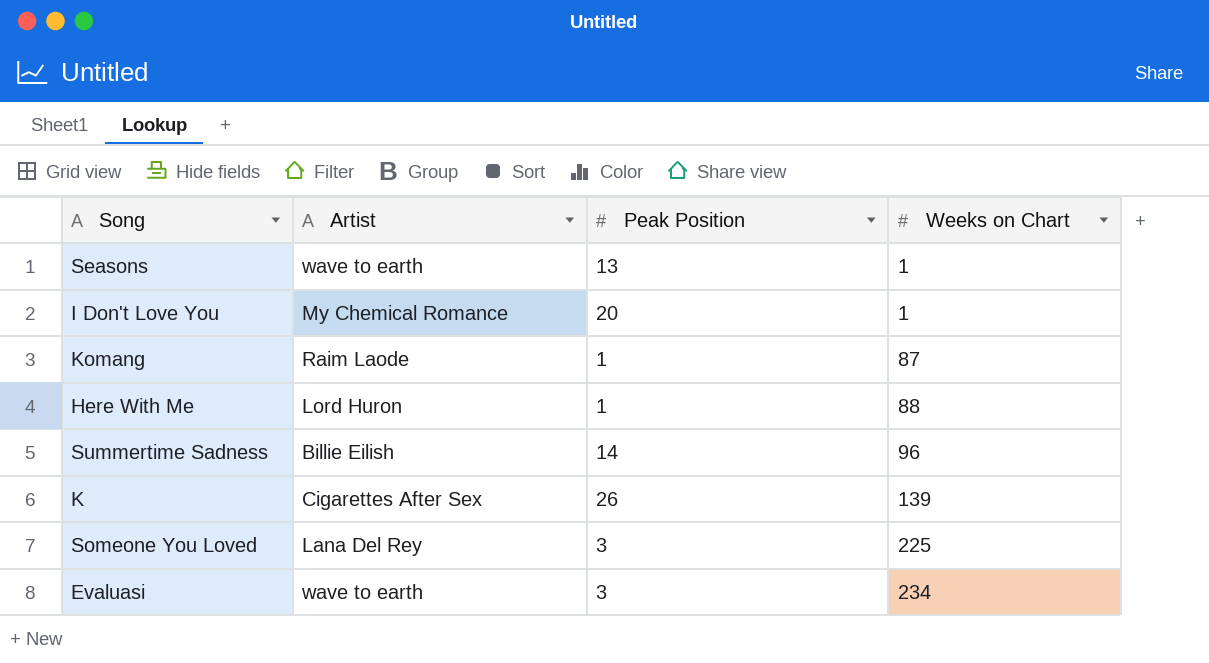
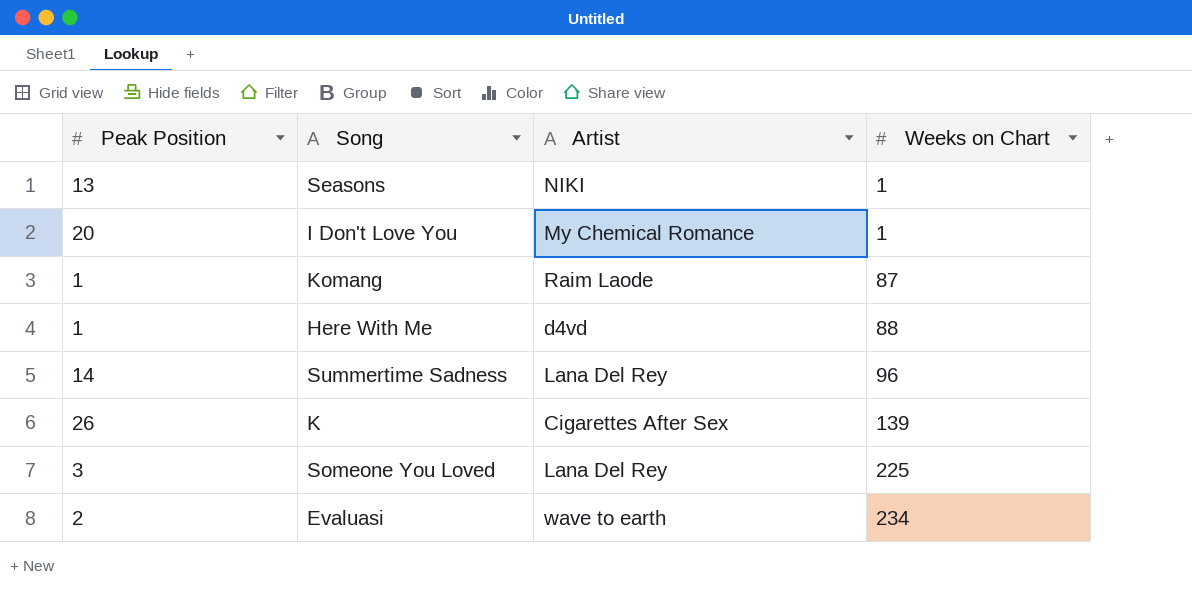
column Peak Position | position: 3 -> 1
Seasons | Artist: wave to earth -> NIKI
Here With Me | Artist: Lord Huron -> d4vd
Summertime Sadness | Artist: Billie Eilish -> Lana Del Rey
Evaluasi | Peak Position: 3 -> 2

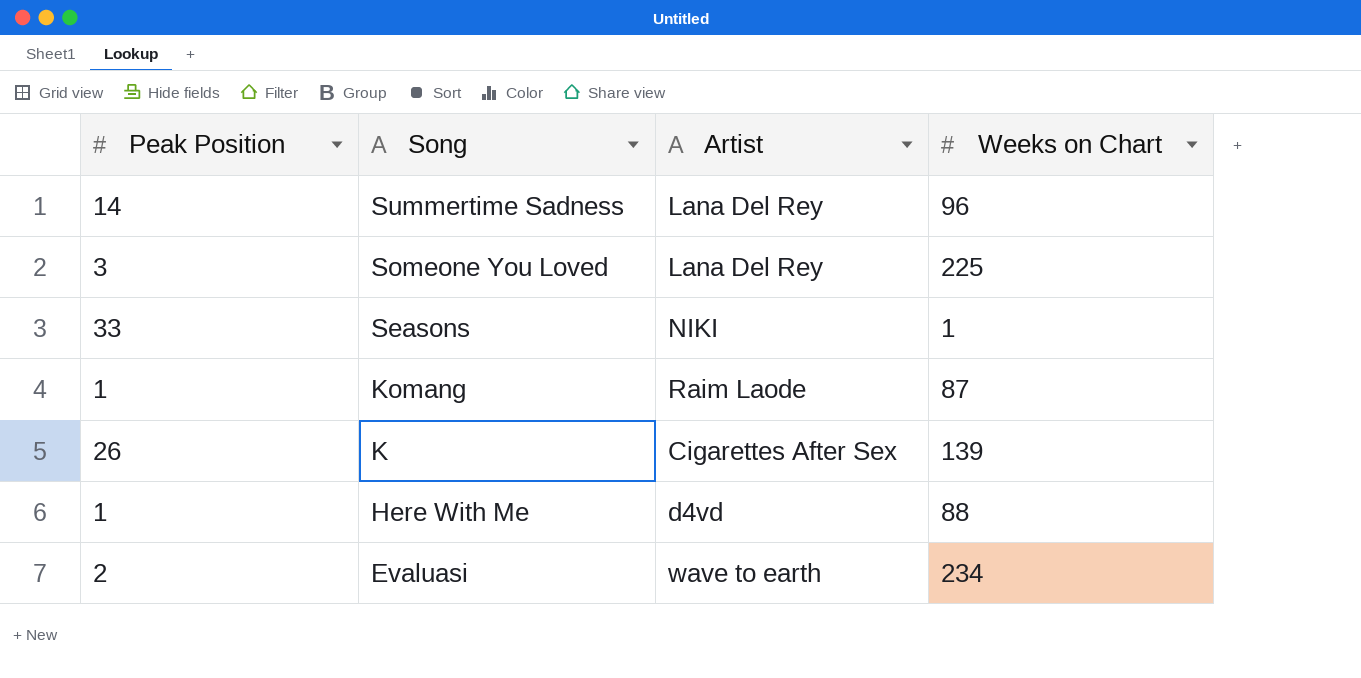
row order: Weeks on Chart ascending -> Song descending
row I Don't Love You: 20 | My Chemical Romance | 1 -> none
Seasons | Peak Position: 13 -> 33

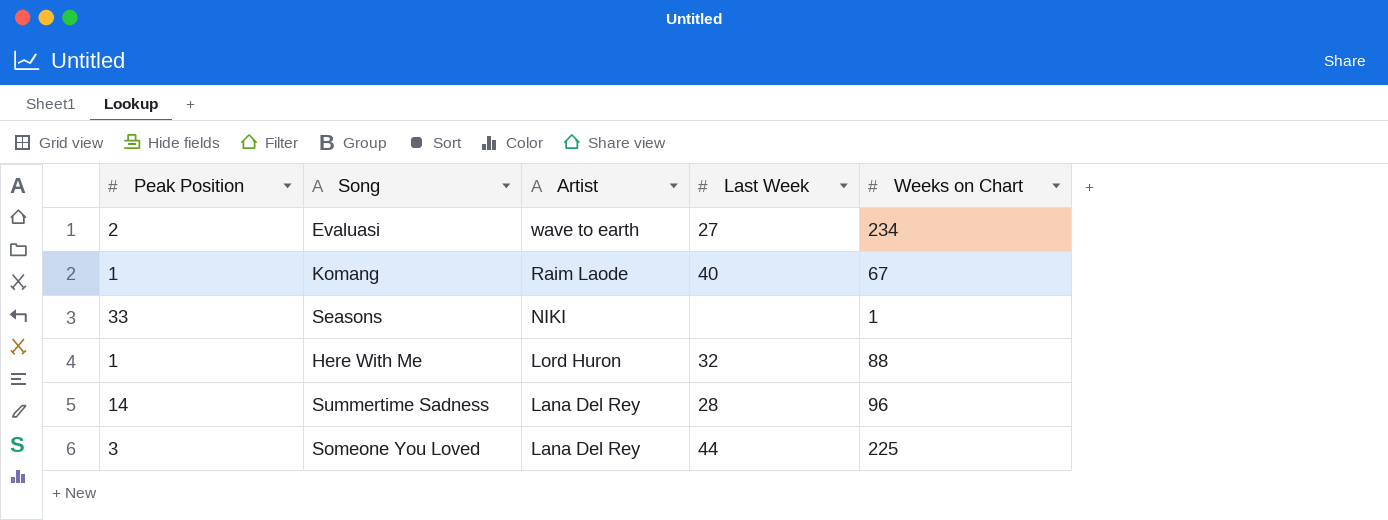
row order: Song descending -> Artist descending
column Last Week | position: none -> 4
row K: 26 | Cigarettes After Sex | 139 -> none
Komang | Weeks on Chart: 87 -> 67
Here With Me | Artist: d4vd -> Lord Huron

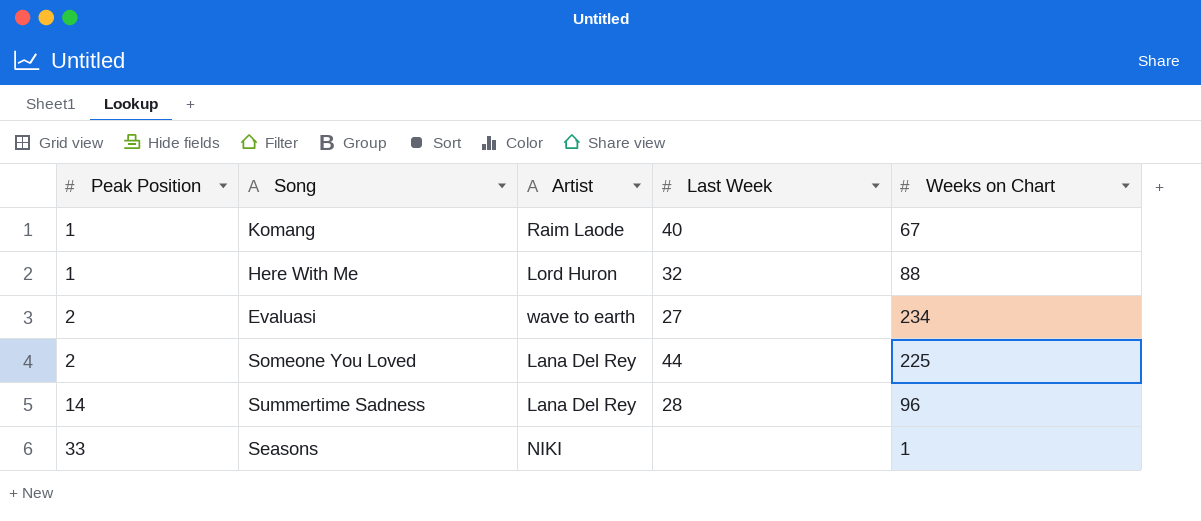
row order: Artist descending -> Peak Position ascending
Someone You Loved | Peak Position: 3 -> 2

